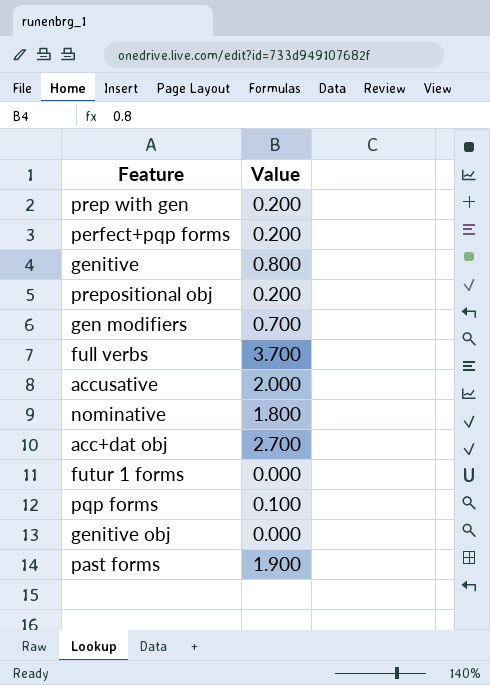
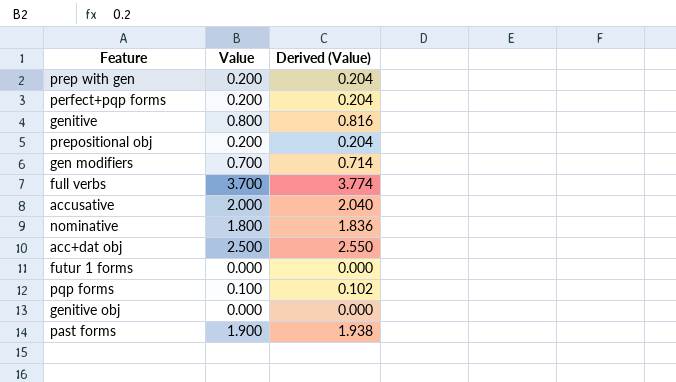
column Derived (Value) | formula: none -> [Value] * 1.02
acc+dat obj | Value: 2.700 -> 2.500

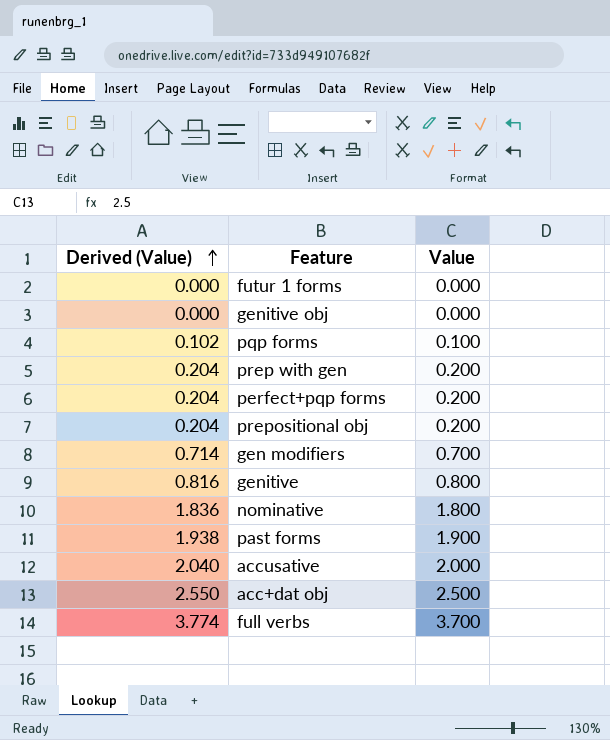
row order: none -> Derived (Value) ascending
column Derived (Value) | position: 3 -> 1

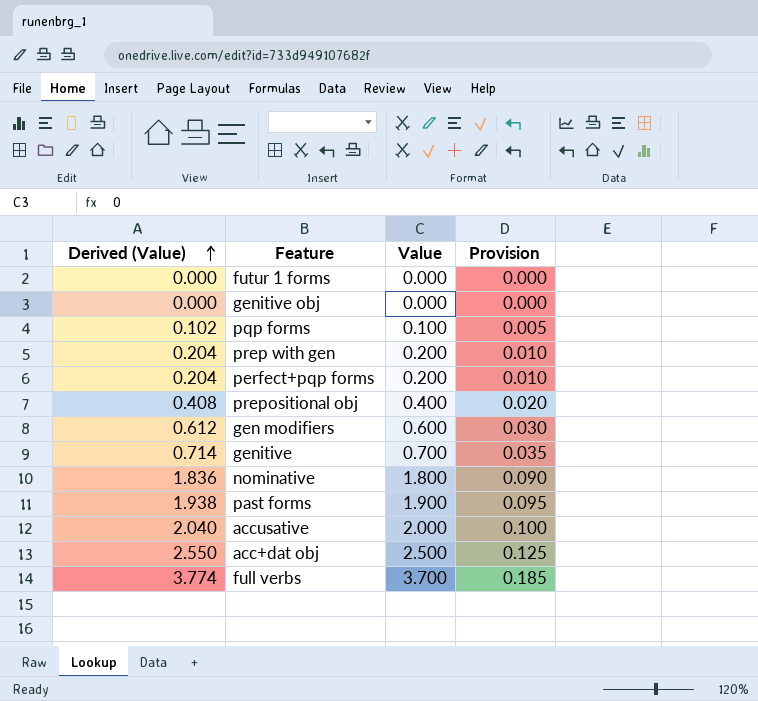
column Provision | formula: none -> [Value] * 0.05
prepositional obj | Derived (Value): 0.204 -> 0.408
prepositional obj | Value: 0.200 -> 0.400
gen modifiers | Derived (Value): 0.714 -> 0.612
gen modifiers | Value: 0.700 -> 0.600
genitive | Derived (Value): 0.816 -> 0.714
genitive | Value: 0.800 -> 0.700

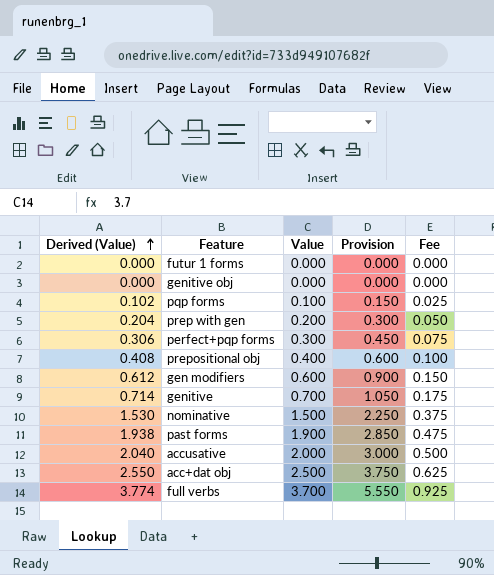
column Provision | formula: [Value] * 0.05 -> [Value] * 1.5
column Fee | formula: none -> [Value] * 0.25
perfect+pqp forms | Derived (Value): 0.204 -> 0.306
perfect+pqp forms | Value: 0.200 -> 0.300
nominative | Derived (Value): 1.836 -> 1.530
nominative | Value: 1.800 -> 1.500

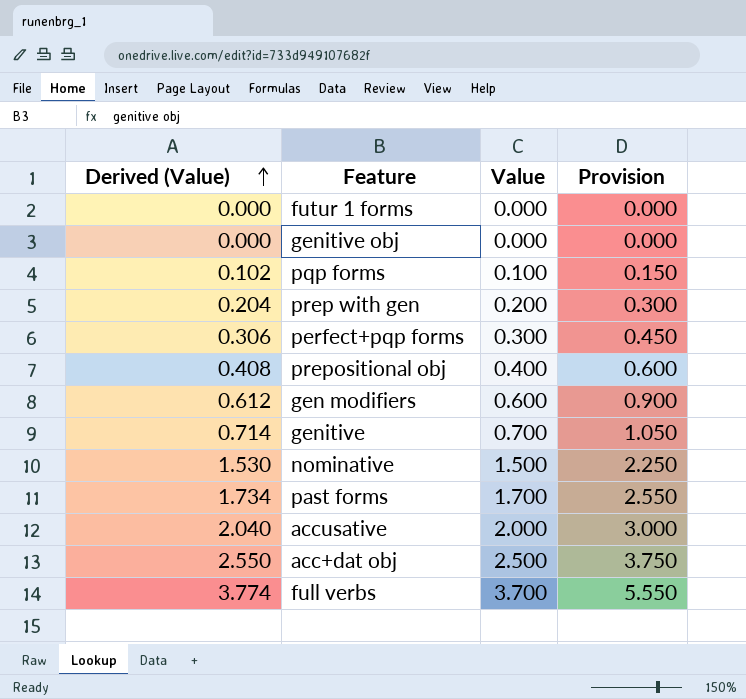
column Fee | formula: [Value] * 0.25 -> none
past forms | Derived (Value): 1.938 -> 1.734
past forms | Value: 1.900 -> 1.700
past forms | Provision: 2.850 -> 2.550

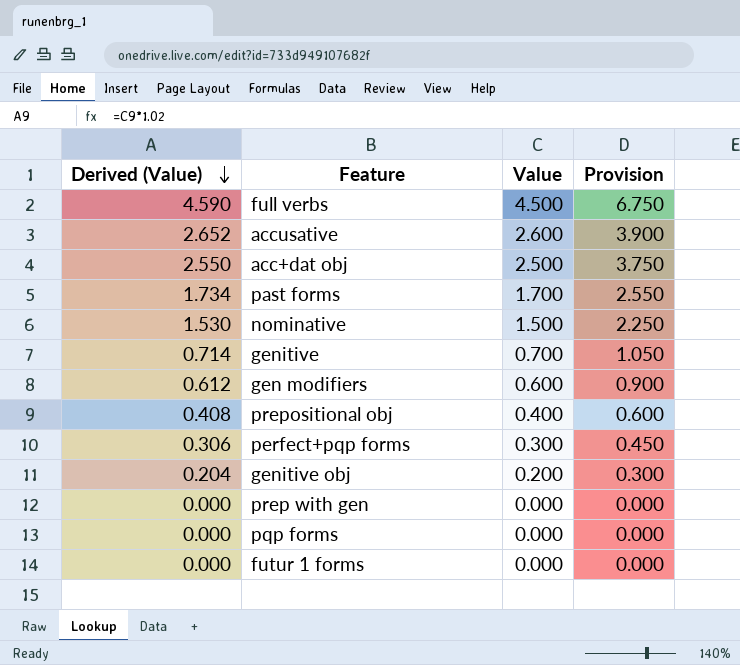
row order: Derived (Value) ascending -> Derived (Value) descending
full verbs | Derived (Value): 3.774 -> 4.590
full verbs | Value: 3.700 -> 4.500
full verbs | Provision: 5.550 -> 6.750
accusative | Derived (Value): 2.040 -> 2.652
accusative | Value: 2.000 -> 2.600
accusative | Provision: 3.000 -> 3.900
genitive obj | Derived (Value): 0.000 -> 0.204
genitive obj | Value: 0.000 -> 0.200
genitive obj | Provision: 0.000 -> 0.300
prep with gen | Derived (Value): 0.204 -> 0.000
prep with gen | Value: 0.200 -> 0.000
prep with gen | Provision: 0.300 -> 0.000
pqp forms | Derived (Value): 0.102 -> 0.000
pqp forms | Value: 0.100 -> 0.000
pqp forms | Provision: 0.150 -> 0.000

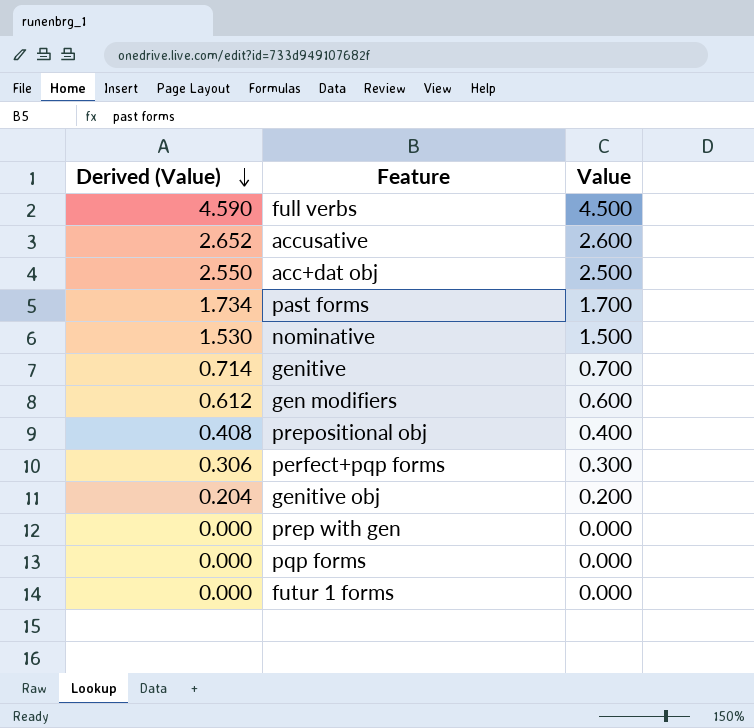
column Provision | formula: [Value] * 1.5 -> none

